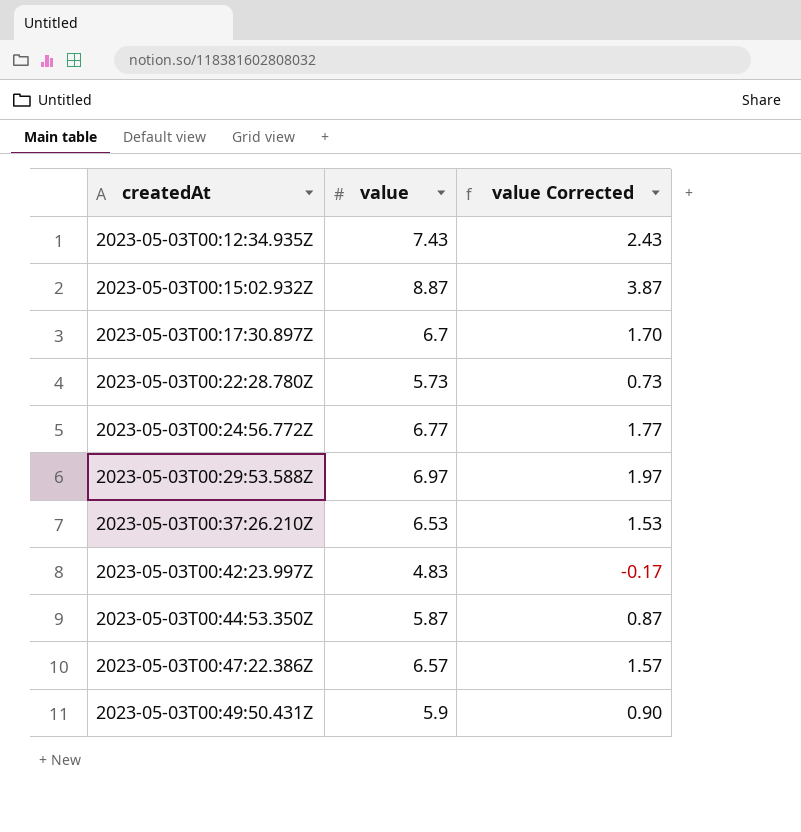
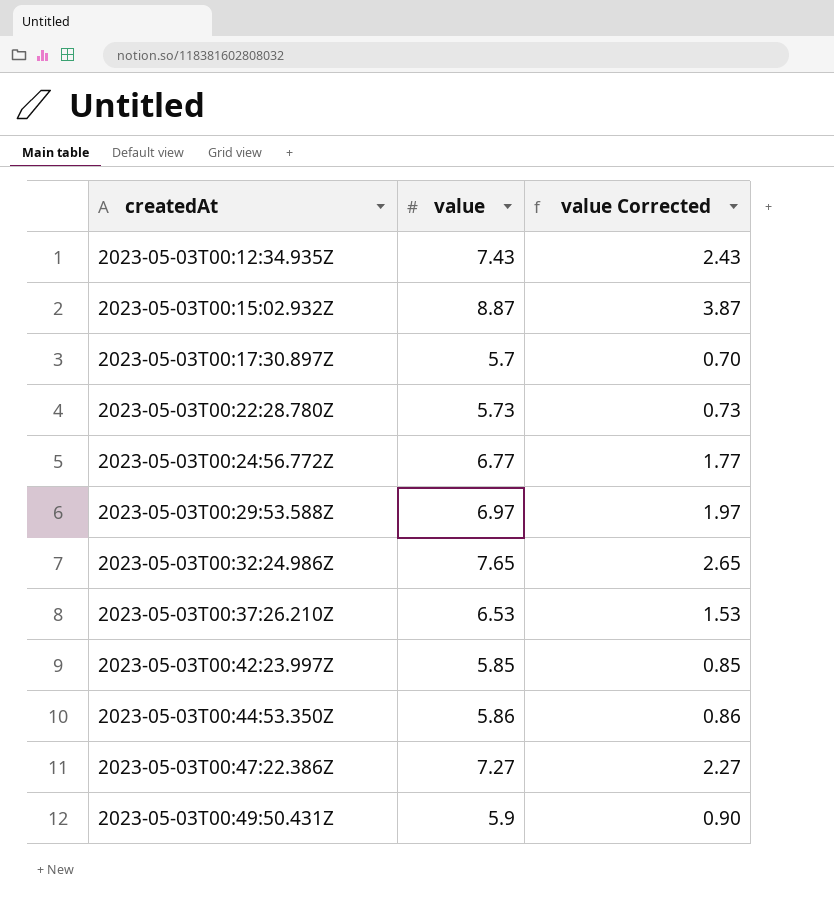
2023-05-03T00:17:30.897Z | value: 6.7 -> 5.7
2023-05-03T00:17:30.897Z | value Corrected: 1.70 -> 0.70
row 2023-05-03T00:32:24.986Z: none -> 7.65 | 2.65
2023-05-03T00:42:23.997Z | value: 4.83 -> 5.85
2023-05-03T00:42:23.997Z | value Corrected: -0.17 -> 0.85
2023-05-03T00:44:53.350Z | value: 5.87 -> 5.86
2023-05-03T00:44:53.350Z | value Corrected: 0.87 -> 0.86
2023-05-03T00:47:22.386Z | value: 6.57 -> 7.27
2023-05-03T00:47:22.386Z | value Corrected: 1.57 -> 2.27

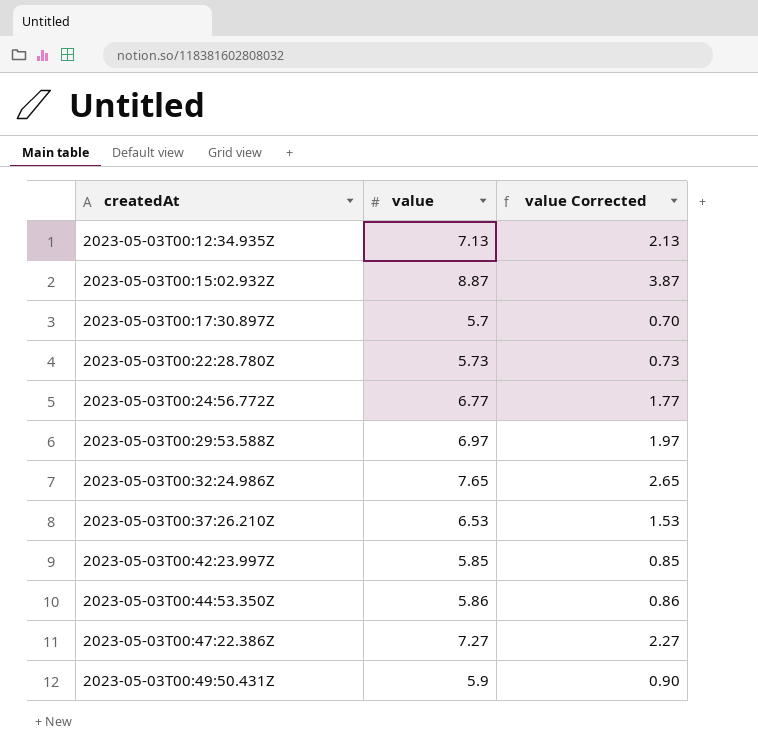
2023-05-03T00:12:34.935Z | value: 7.43 -> 7.13
2023-05-03T00:12:34.935Z | value Corrected: 2.43 -> 2.13

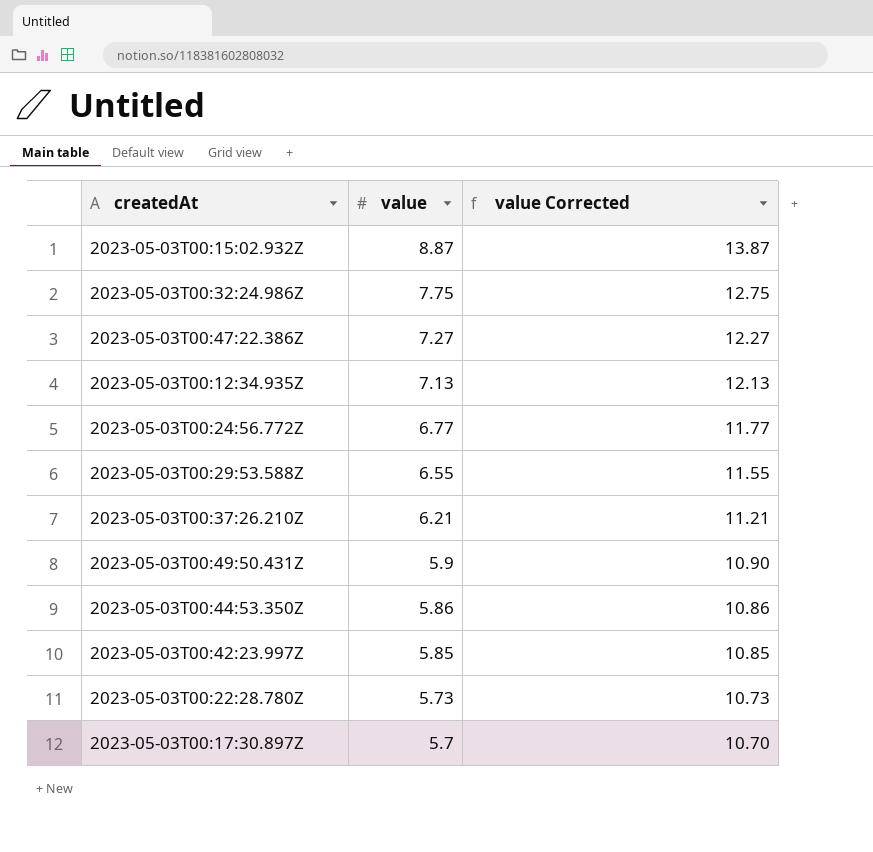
row order: createdAt ascending -> value descending
column value Corrected | formula: [value] - 5 -> [value] + 5
2023-05-03T00:32:24.986Z | value: 7.65 -> 7.75
2023-05-03T00:29:53.588Z | value: 6.97 -> 6.55
2023-05-03T00:37:26.210Z | value: 6.53 -> 6.21

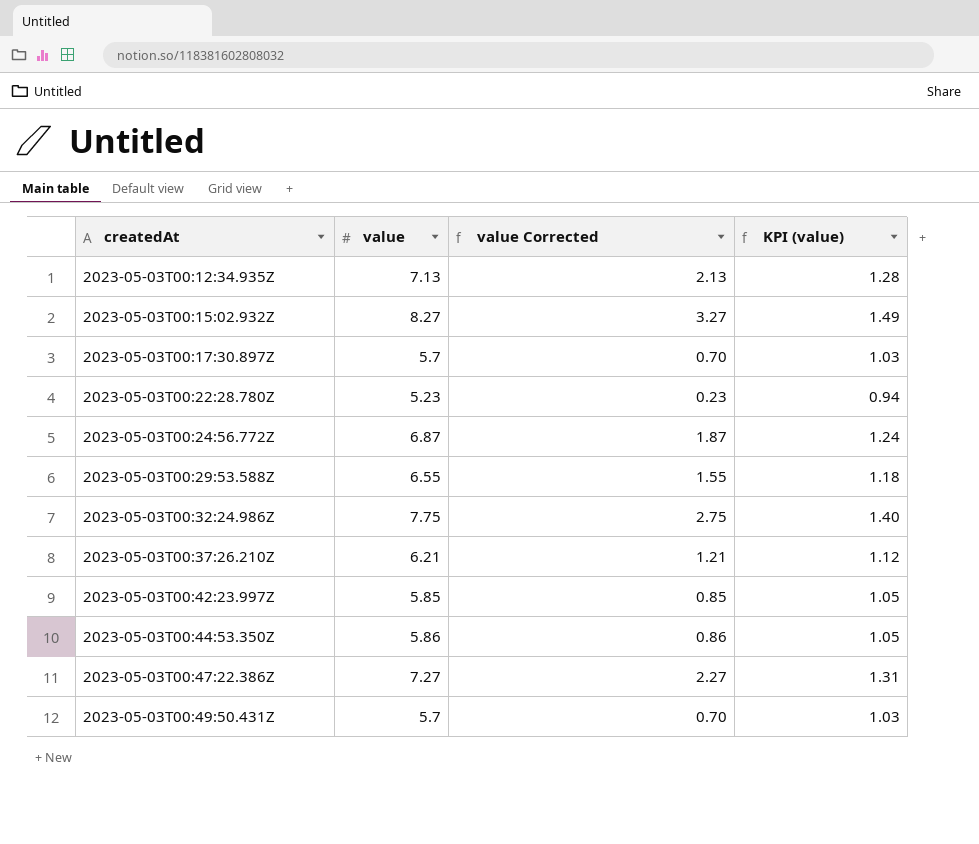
row order: value descending -> createdAt ascending
column value Corrected | formula: [value] + 5 -> [value] - 5
column KPI (value) | formula: none -> [value] * 0.18
2023-05-03T00:15:02.932Z | value: 8.87 -> 8.27
2023-05-03T00:22:28.780Z | value: 5.73 -> 5.23
2023-05-03T00:24:56.772Z | value: 6.77 -> 6.87
2023-05-03T00:49:50.431Z | value: 5.9 -> 5.7

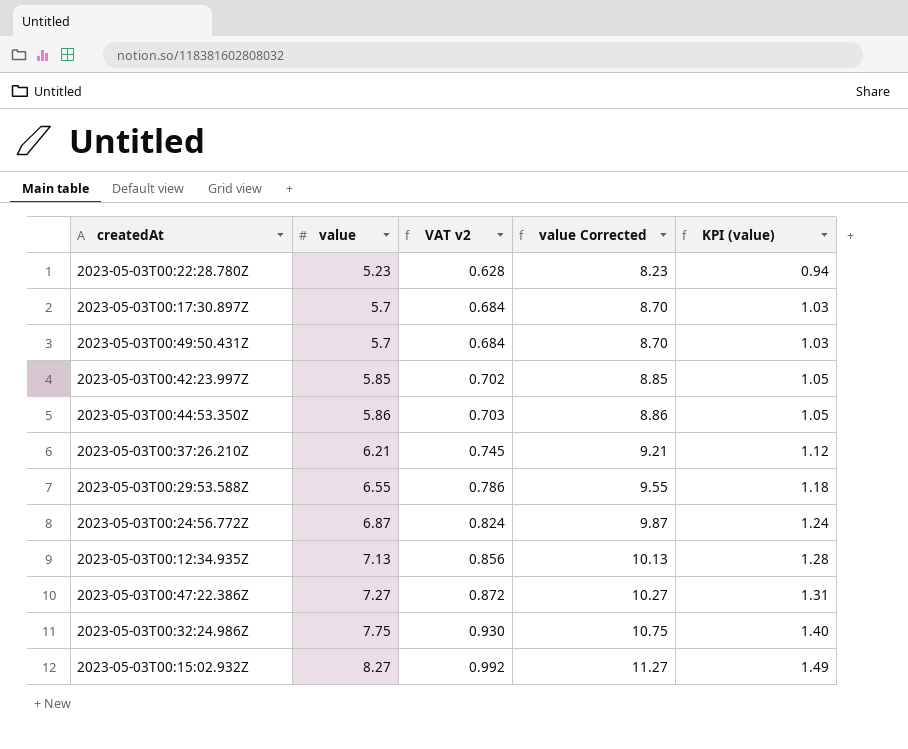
row order: createdAt ascending -> value ascending
column VAT v2 | formula: none -> [value] * 0.12
column value Corrected | formula: [value] - 5 -> [value] + 3

